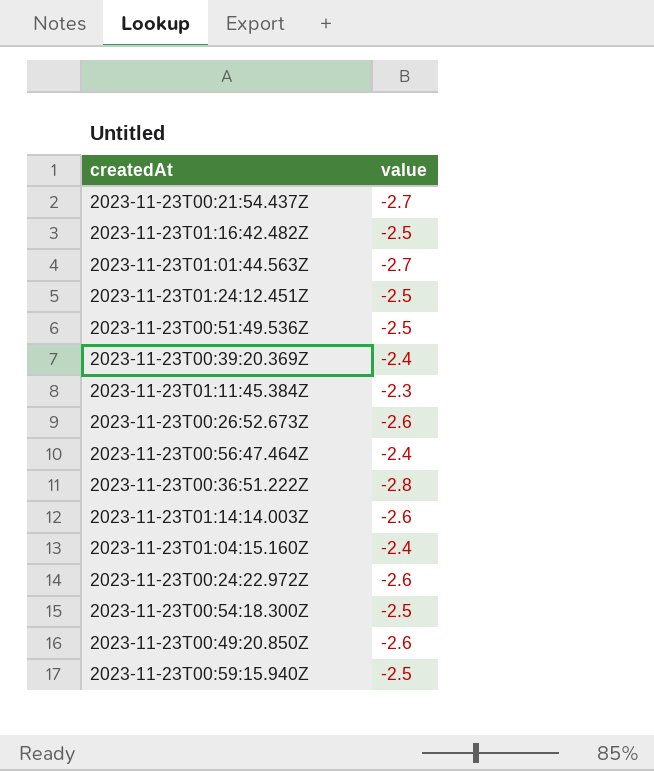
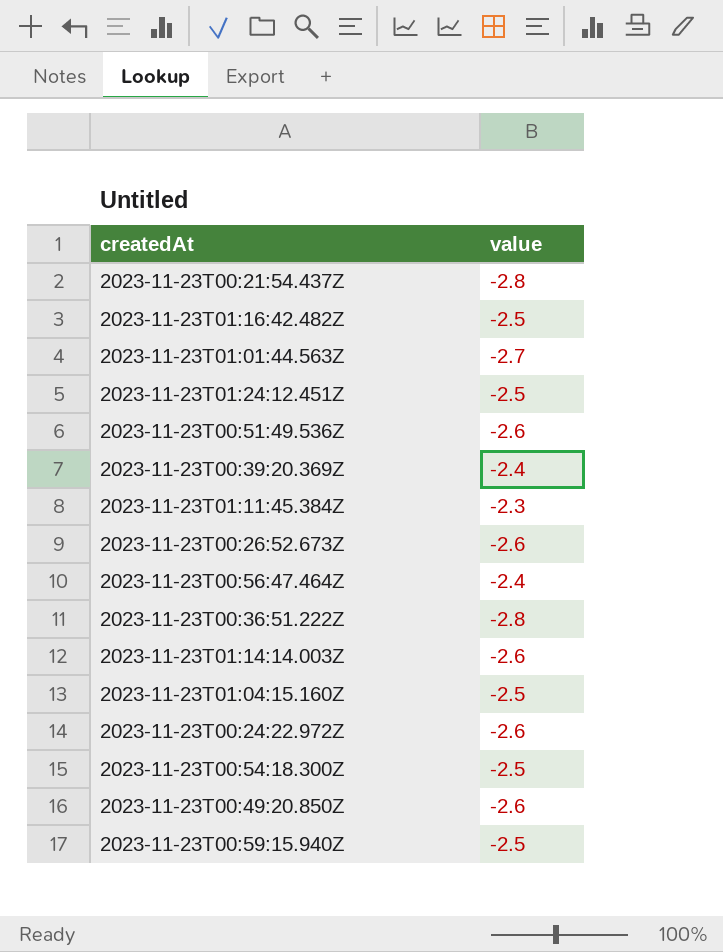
2023-11-23T00:21:54.437Z | value: -2.7 -> -2.8
2023-11-23T00:51:49.536Z | value: -2.5 -> -2.6
2023-11-23T01:04:15.160Z | value: -2.4 -> -2.5

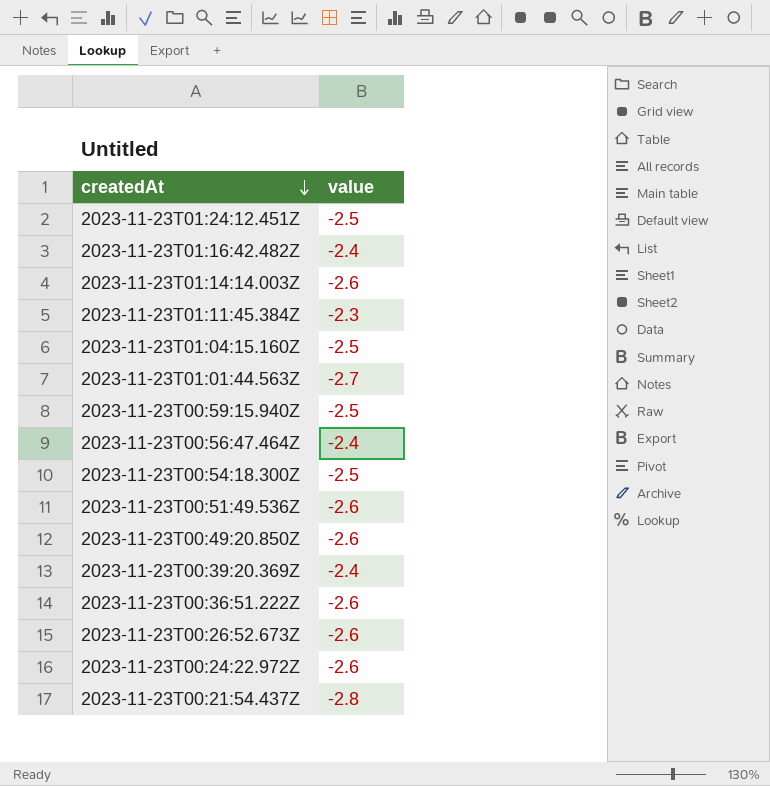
row order: none -> createdAt descending
2023-11-23T01:16:42.482Z | value: -2.5 -> -2.4
2023-11-23T00:36:51.222Z | value: -2.8 -> -2.6

